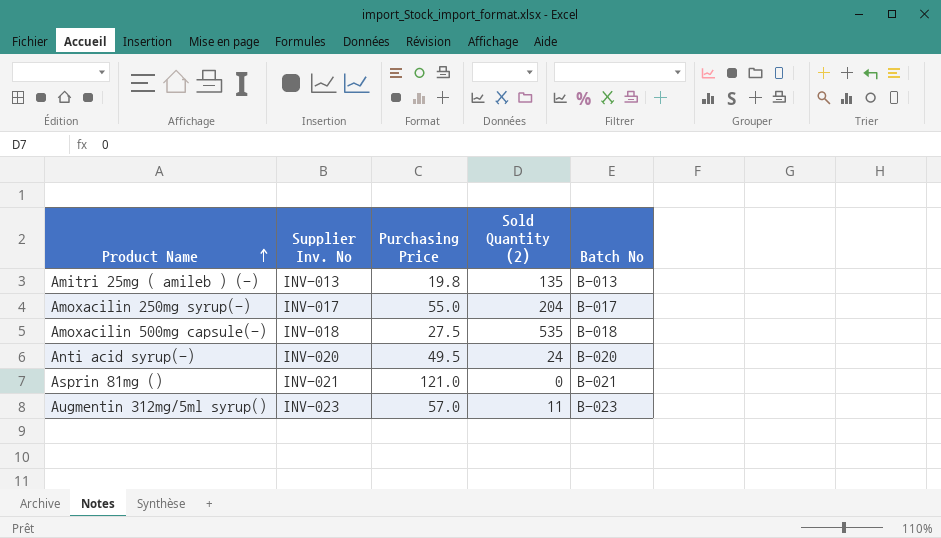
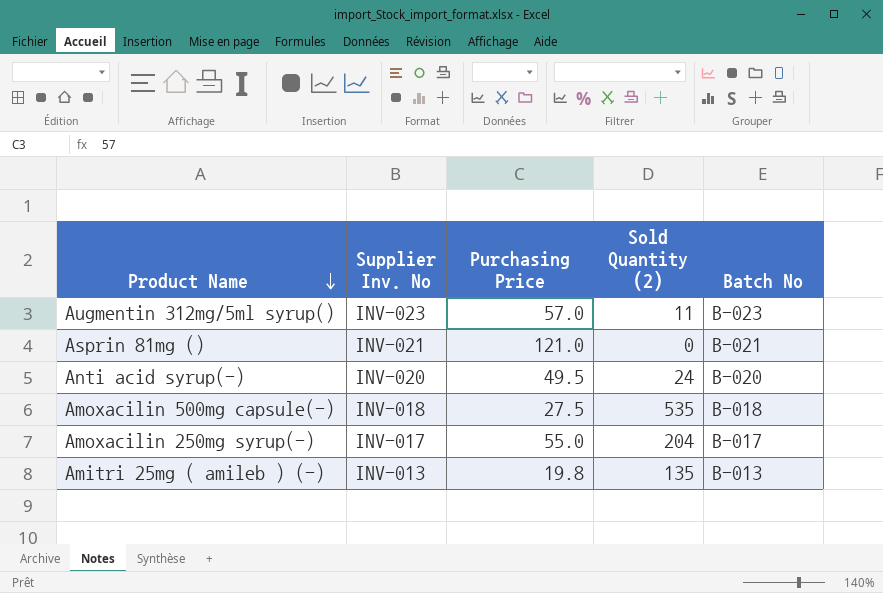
row order: Product Name ascending -> Product Name descending

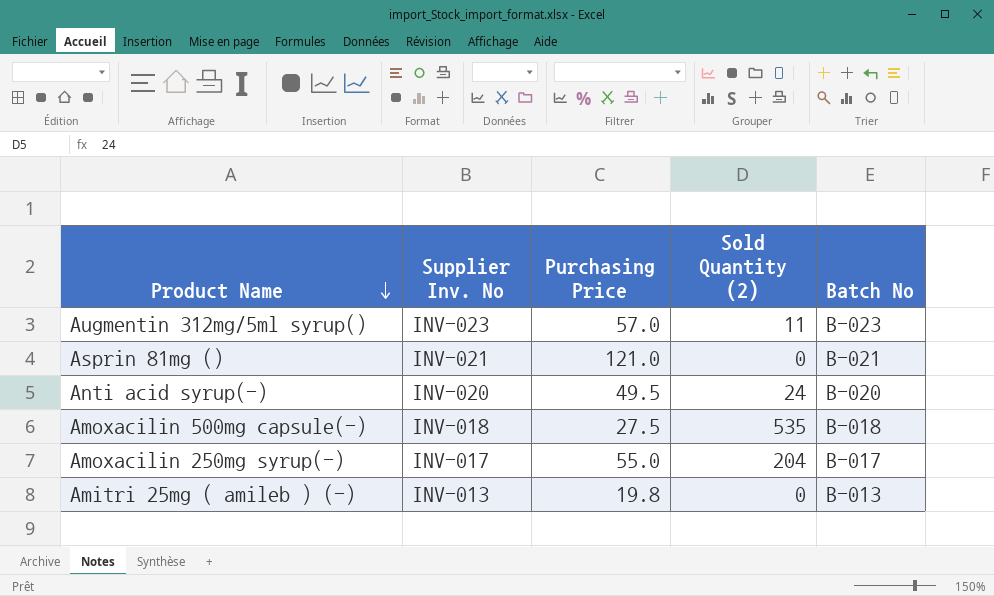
Amitri 25mg ( amileb ) (-) | Sold Quantity (2): 135 -> 0

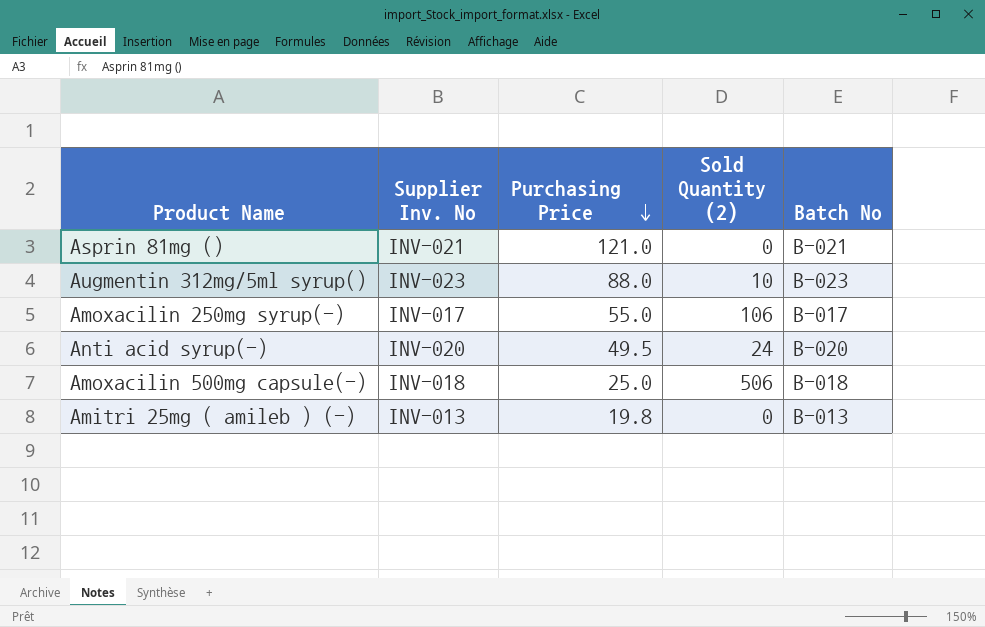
row order: Product Name descending -> Purchasing Price descending
Augmentin 312mg/5ml syrup() | Purchasing Price: 57.0 -> 88.0
Augmentin 312mg/5ml syrup() | Sold Quantity (2): 11 -> 10
Amoxacilin 250mg syrup(-) | Sold Quantity (2): 204 -> 106
Amoxacilin 500mg capsule(-) | Purchasing Price: 27.5 -> 25.0
Amoxacilin 500mg capsule(-) | Sold Quantity (2): 535 -> 506

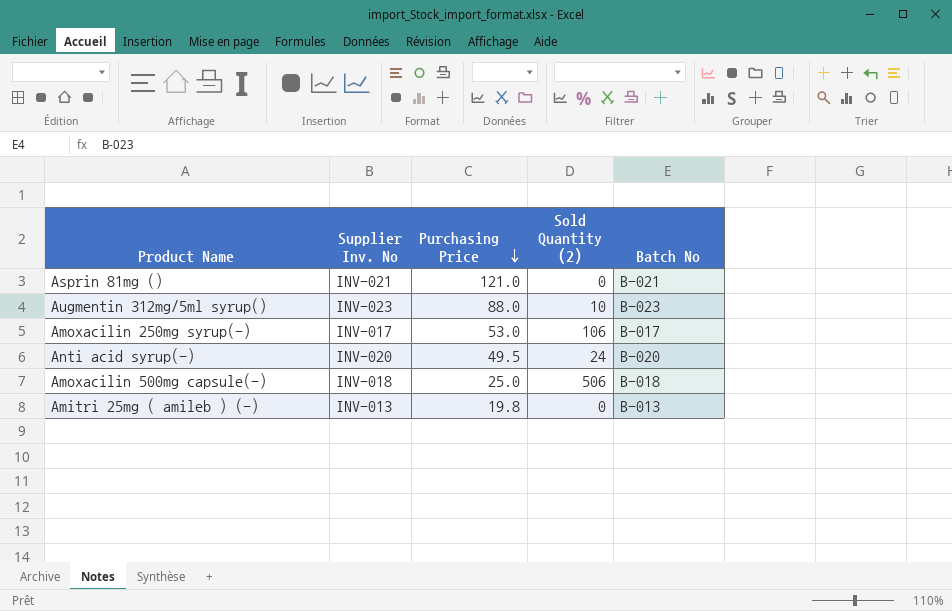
Amoxacilin 250mg syrup(-) | Purchasing Price: 55.0 -> 53.0

